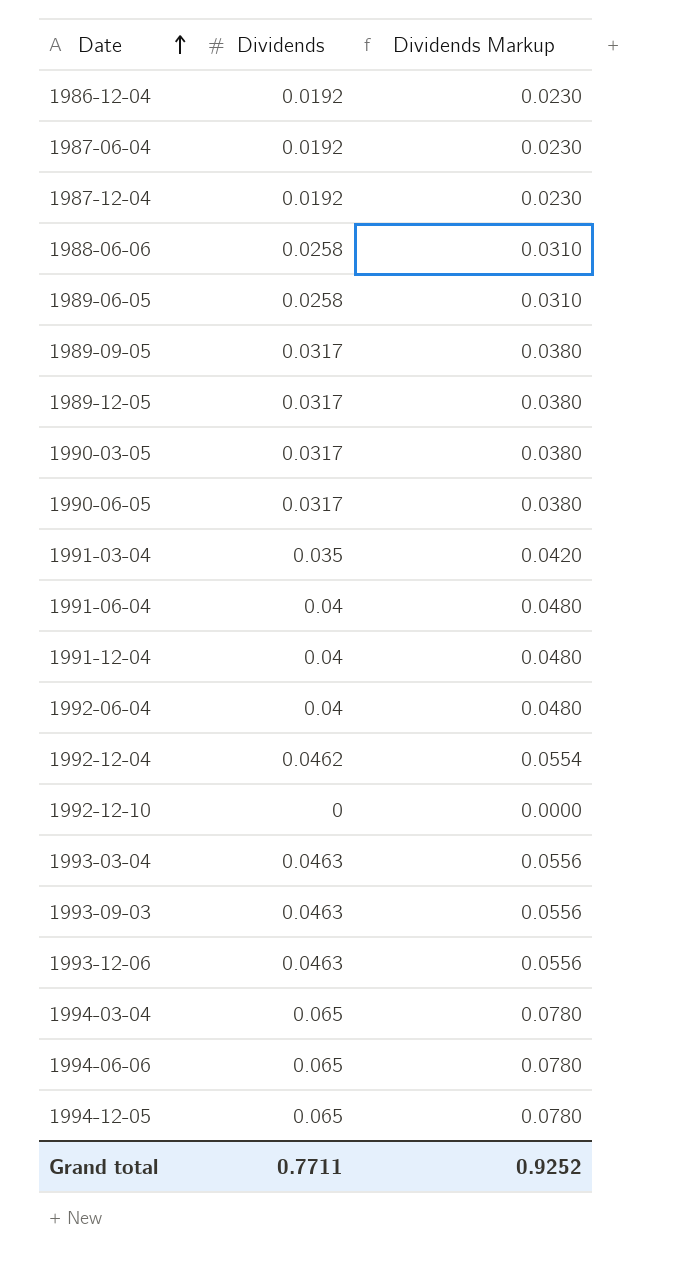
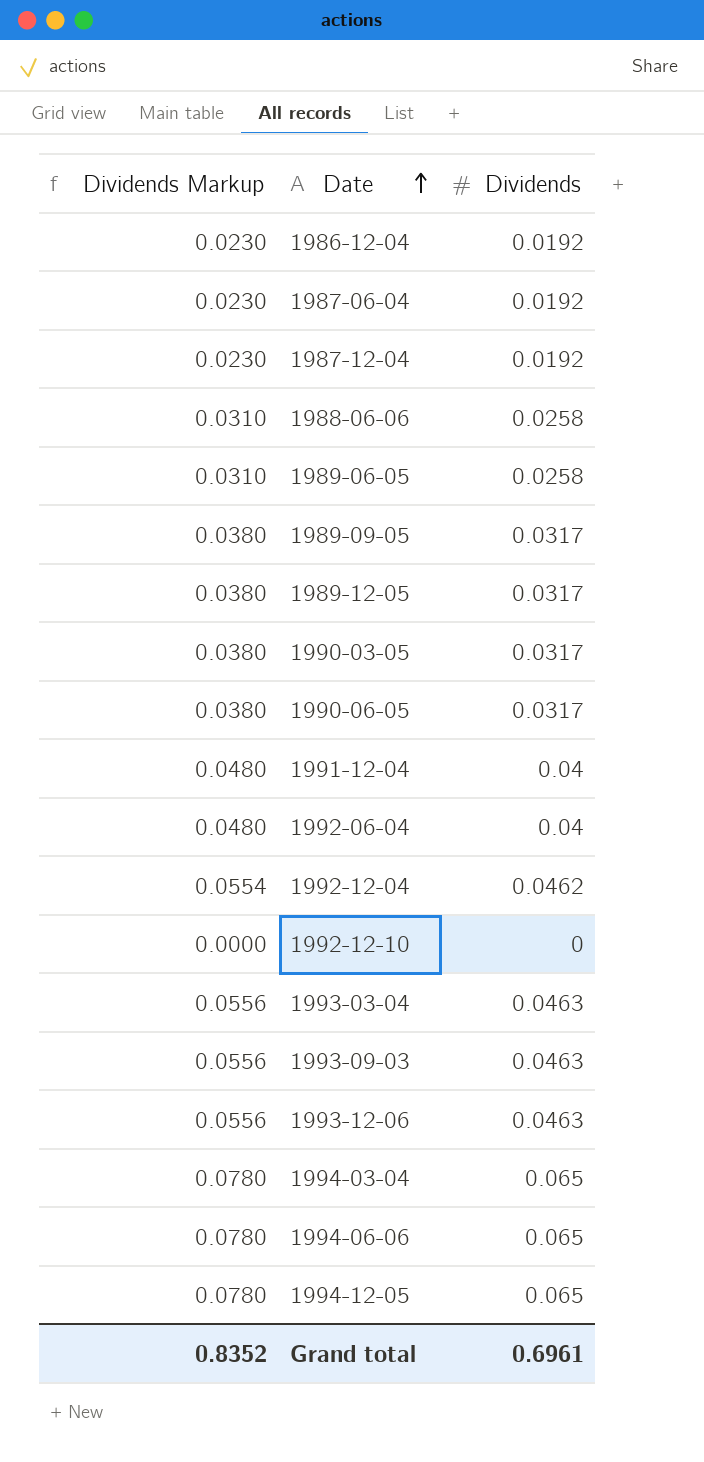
column Dividends Markup | position: 3 -> 1
row 1991-03-04: 0.035 | 0.0420 -> none
row 1991-06-04: 0.04 | 0.0480 -> none
Grand total | Dividends Markup: 0.9252 -> 0.8352
Grand total | Dividends: 0.7711 -> 0.6961

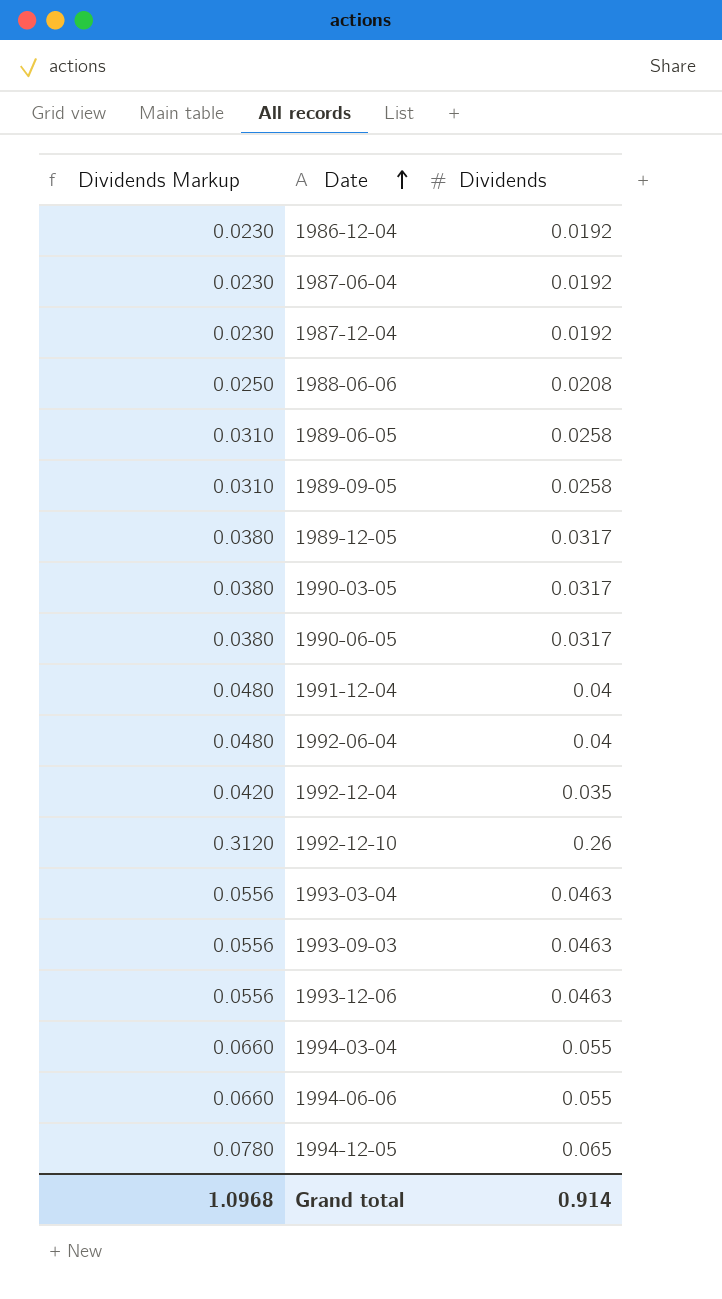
1988-06-06 | Dividends Markup: 0.0310 -> 0.0250
1988-06-06 | Dividends: 0.0258 -> 0.0208
1989-09-05 | Dividends Markup: 0.0380 -> 0.0310
1989-09-05 | Dividends: 0.0317 -> 0.0258
1992-12-04 | Dividends Markup: 0.0554 -> 0.0420
1992-12-04 | Dividends: 0.0462 -> 0.035
1992-12-10 | Dividends Markup: 0.0000 -> 0.3120
1992-12-10 | Dividends: 0 -> 0.26
1994-03-04 | Dividends Markup: 0.0780 -> 0.0660
1994-03-04 | Dividends: 0.065 -> 0.055
1994-06-06 | Dividends Markup: 0.0780 -> 0.0660
1994-06-06 | Dividends: 0.065 -> 0.055
Grand total | Dividends Markup: 0.8352 -> 1.0968
Grand total | Dividends: 0.6961 -> 0.914

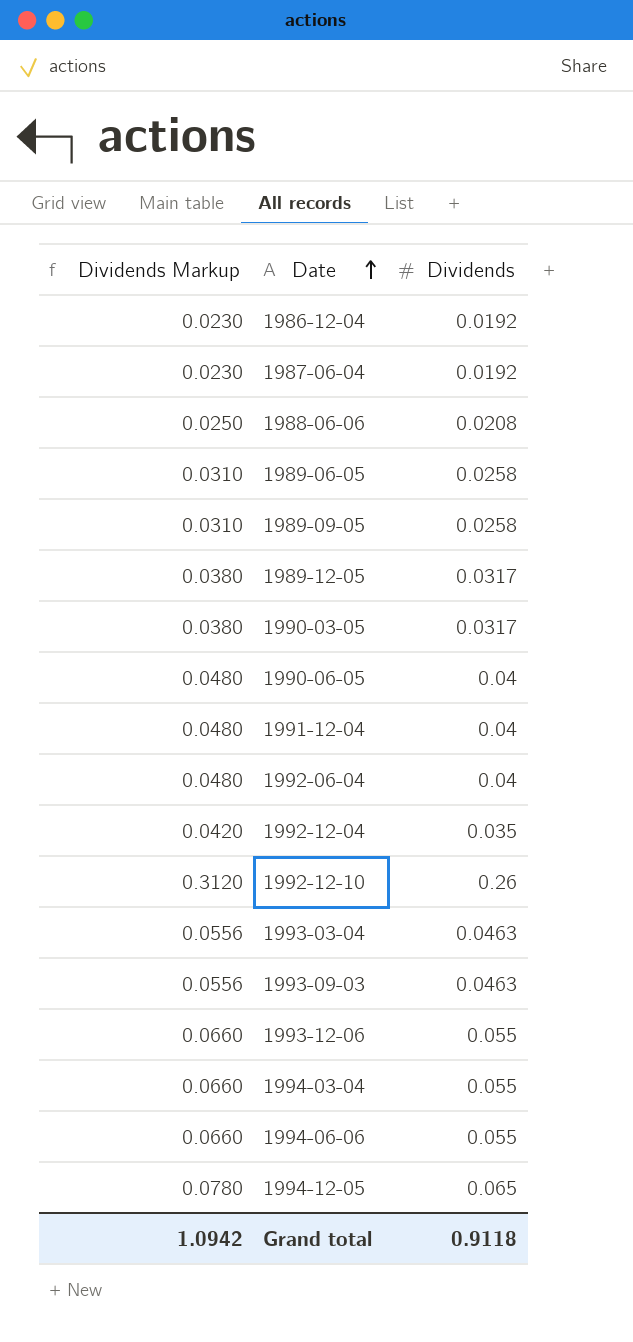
row 1987-12-04: 0.0230 | 0.0192 -> none
1990-06-05 | Dividends Markup: 0.0380 -> 0.0480
1990-06-05 | Dividends: 0.0317 -> 0.04
1993-12-06 | Dividends Markup: 0.0556 -> 0.0660
1993-12-06 | Dividends: 0.0463 -> 0.055
Grand total | Dividends Markup: 1.0968 -> 1.0942
Grand total | Dividends: 0.914 -> 0.9118

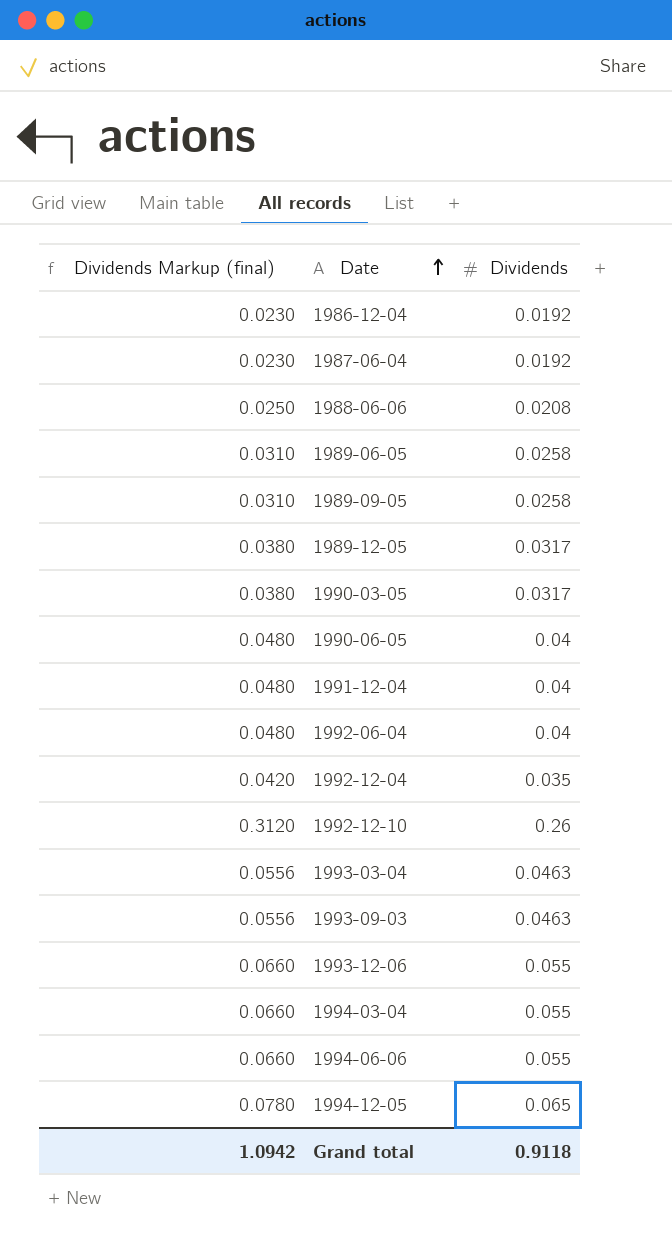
column name: Dividends Markup -> Dividends Markup (final)

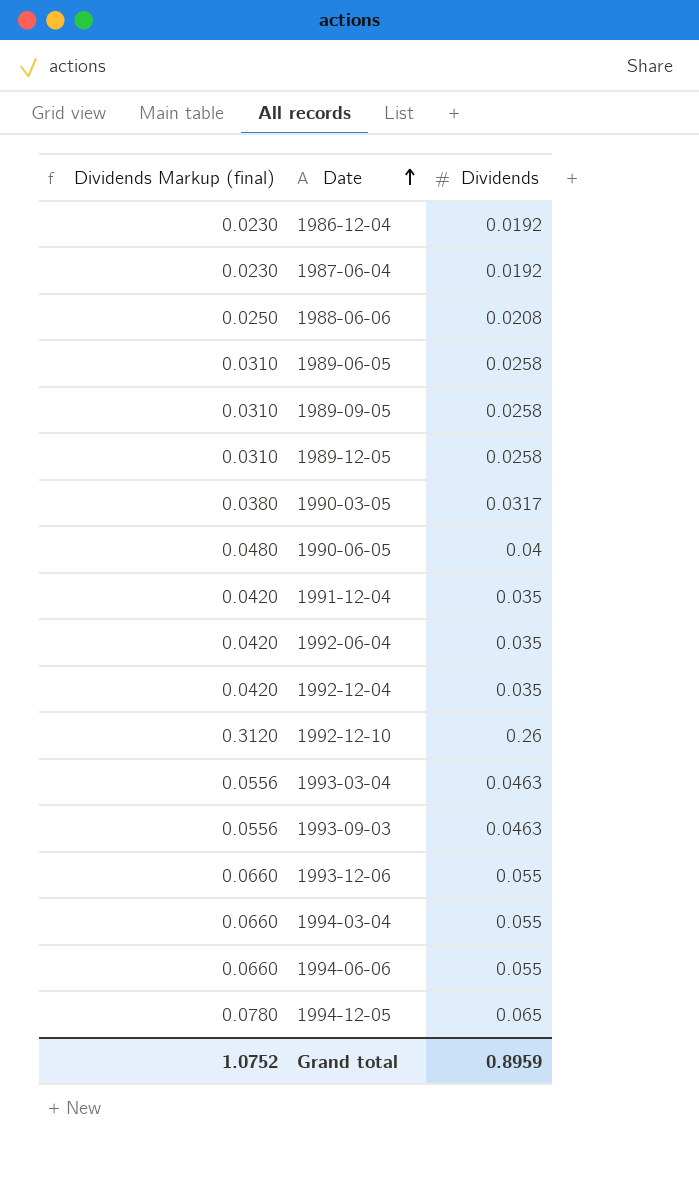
1989-12-05 | Dividends Markup (final): 0.0380 -> 0.0310
1989-12-05 | Dividends: 0.0317 -> 0.0258
1991-12-04 | Dividends Markup (final): 0.0480 -> 0.0420
1991-12-04 | Dividends: 0.04 -> 0.035
1992-06-04 | Dividends Markup (final): 0.0480 -> 0.0420
1992-06-04 | Dividends: 0.04 -> 0.035
Grand total | Dividends Markup (final): 1.0942 -> 1.0752
Grand total | Dividends: 0.9118 -> 0.8959

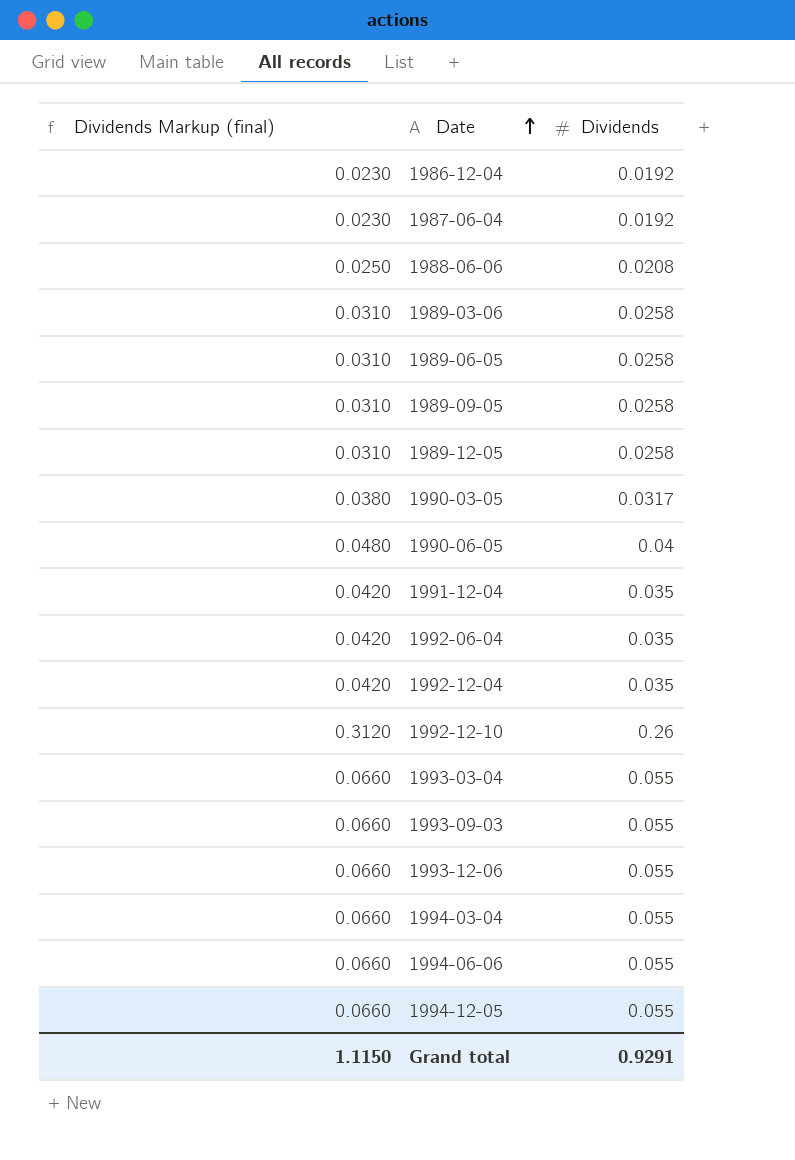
row 1989-03-06: none -> 0.0310 | 0.0258
1993-03-04 | Dividends Markup (final): 0.0556 -> 0.0660
1993-03-04 | Dividends: 0.0463 -> 0.055
1993-09-03 | Dividends Markup (final): 0.0556 -> 0.0660
1993-09-03 | Dividends: 0.0463 -> 0.055
1994-12-05 | Dividends Markup (final): 0.0780 -> 0.0660
1994-12-05 | Dividends: 0.065 -> 0.055
Grand total | Dividends Markup (final): 1.0752 -> 1.1150
Grand total | Dividends: 0.8959 -> 0.9291

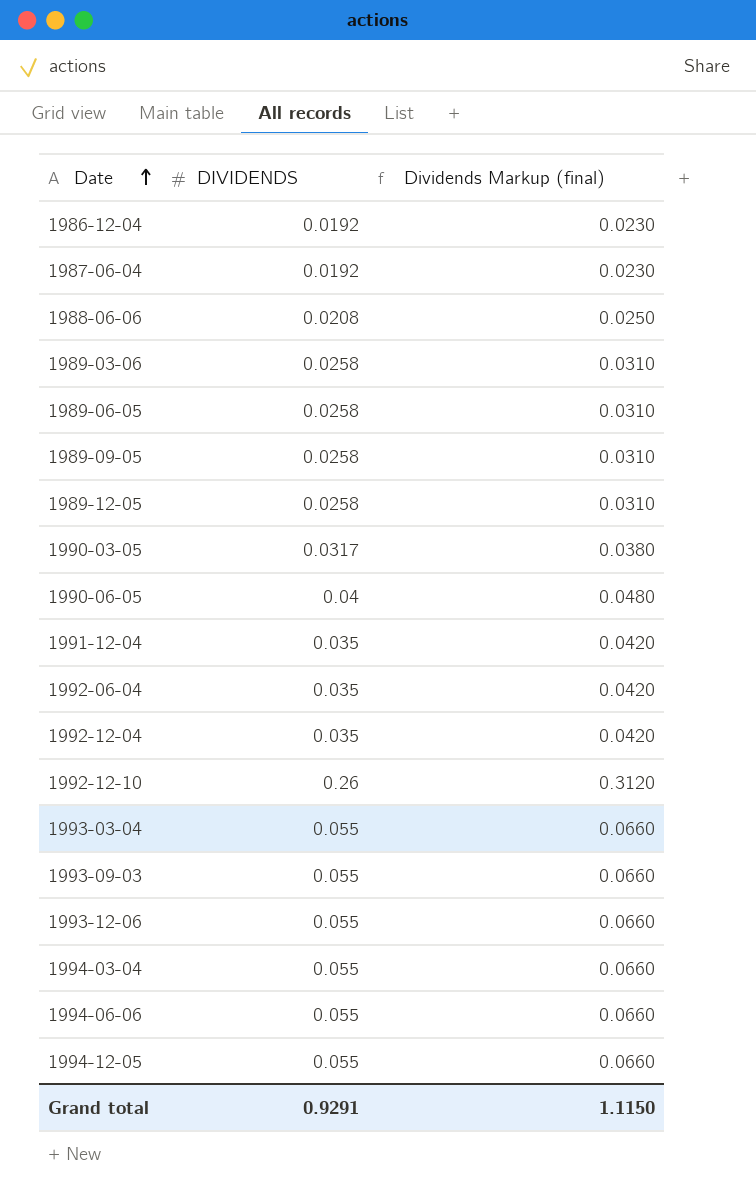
column name: Dividends -> DIVIDENDS
column Dividends Markup (final) | position: 1 -> 3

